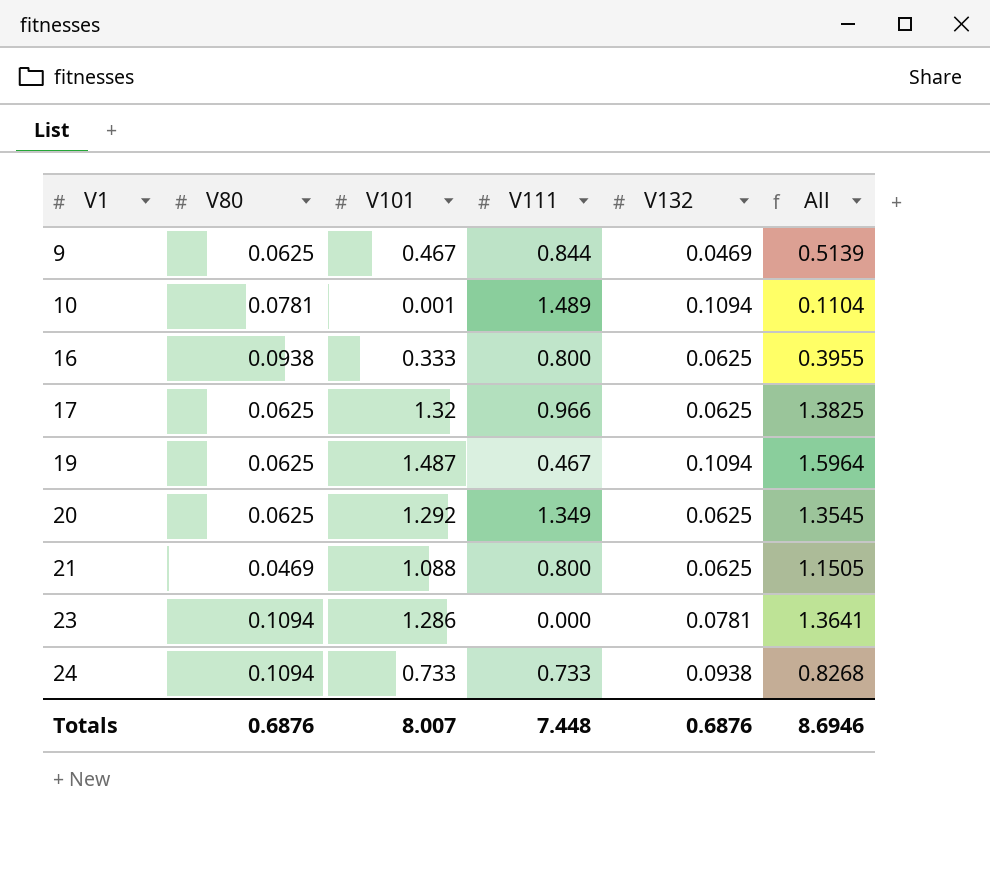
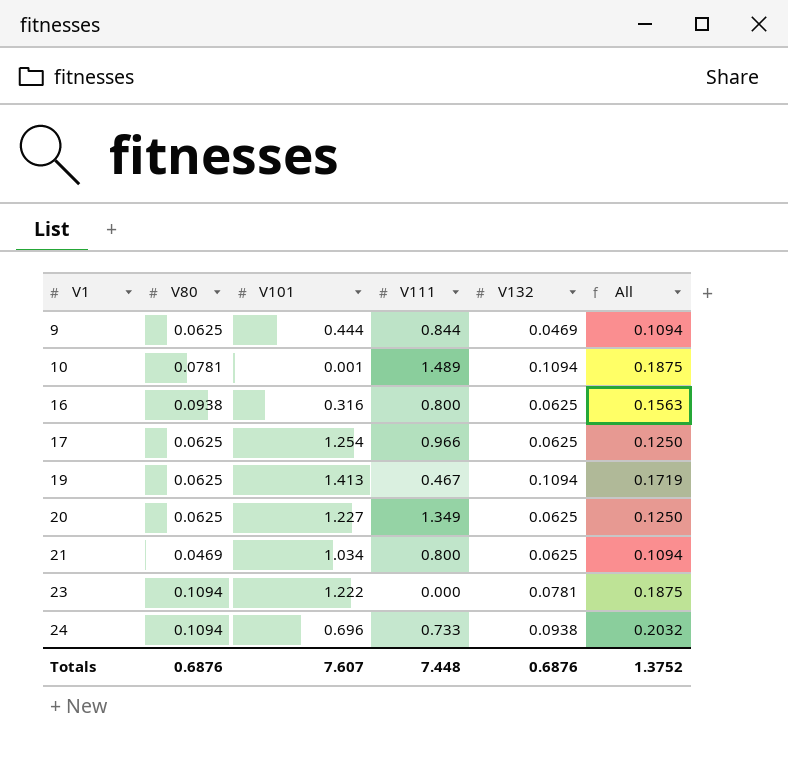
column All | formula: [V101] + [V132] -> [V80] + [V132]
9 | V101: 0.467 -> 0.444
16 | V101: 0.333 -> 0.316
17 | V101: 1.32 -> 1.254
19 | V101: 1.487 -> 1.413
20 | V101: 1.292 -> 1.227
21 | V101: 1.088 -> 1.034
23 | V101: 1.286 -> 1.222
24 | V101: 0.733 -> 0.696
Totals | V101: 8.007 -> 7.607
Totals | All: 8.6946 -> 1.3752

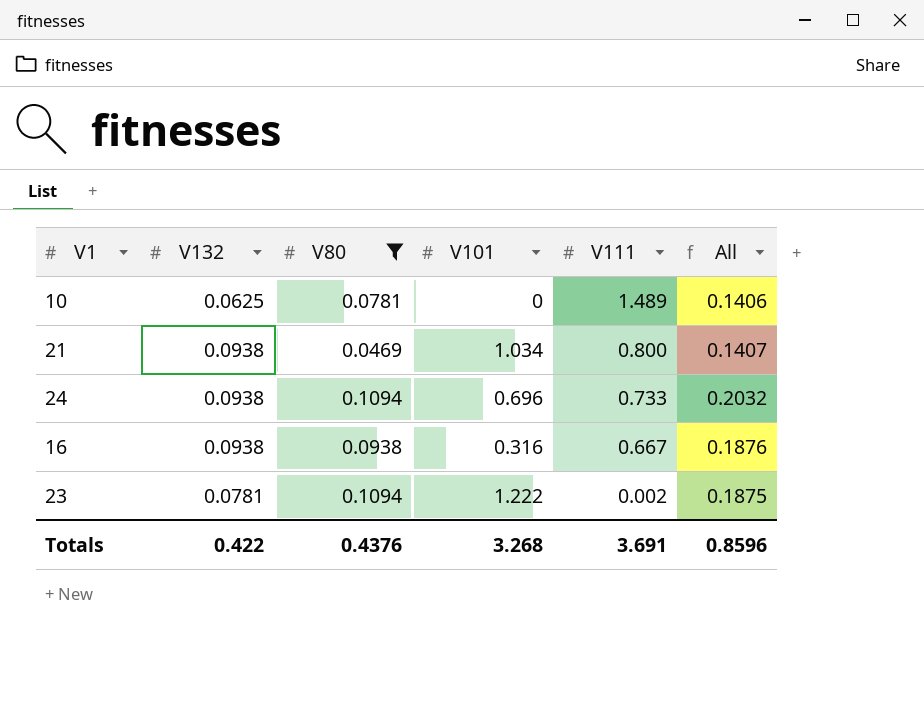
filter: none -> V80 != 0.0625
row order: V1 ascending -> V111 descending
column V132 | position: 5 -> 2
10 | V132: 0.1094 -> 0.0625
10 | V101: 0.001 -> 0
10 | All: 0.1875 -> 0.1406
21 | V132: 0.0625 -> 0.0938
21 | All: 0.1094 -> 0.1407
16 | V132: 0.0625 -> 0.0938
16 | V111: 0.800 -> 0.667
16 | All: 0.1563 -> 0.1876
23 | V111: 0.000 -> 0.002
Totals | V132: 0.6876 -> 0.422
Totals | V80: 0.6876 -> 0.4376
Totals | V101: 7.607 -> 3.268
Totals | V111: 7.448 -> 3.691
Totals | All: 1.3752 -> 0.8596

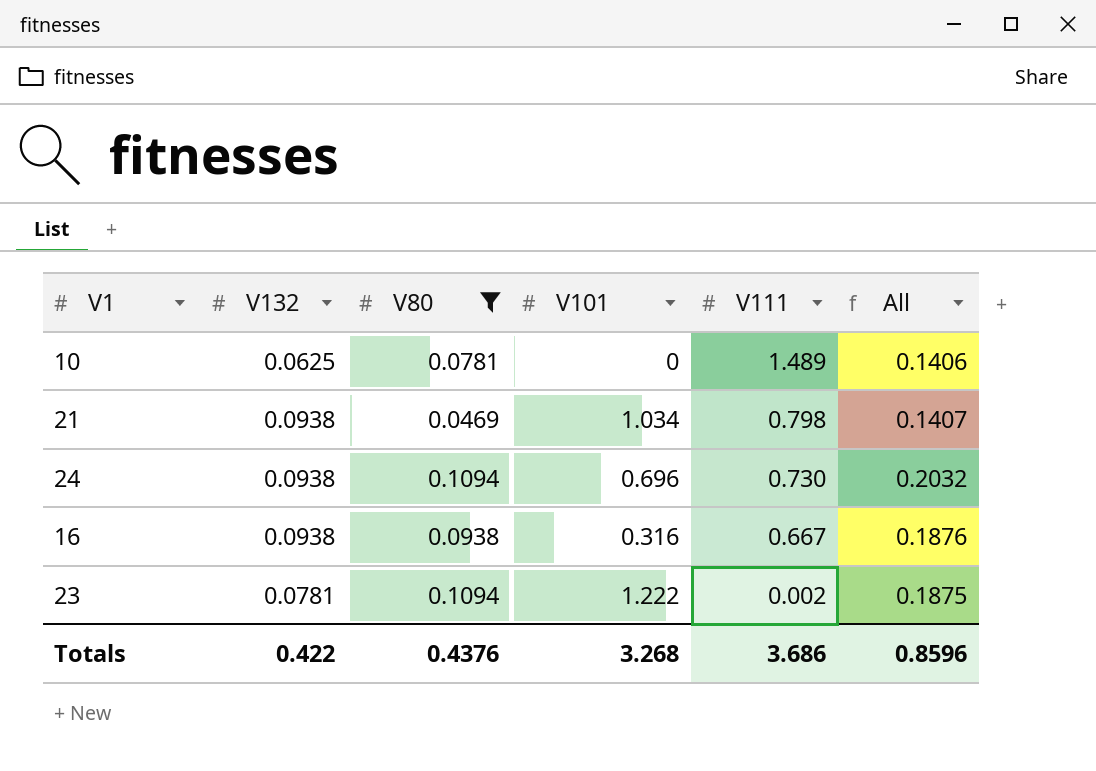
21 | V111: 0.800 -> 0.798
24 | V111: 0.733 -> 0.730
Totals | V111: 3.691 -> 3.686

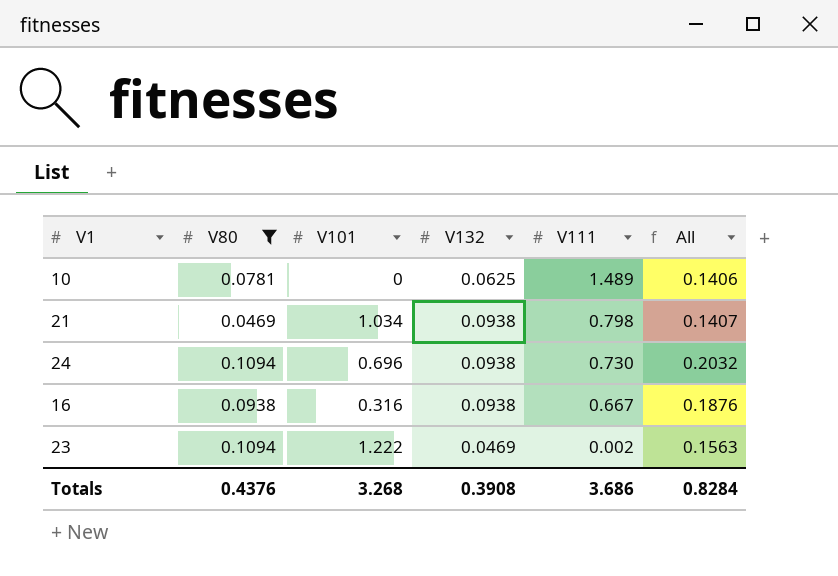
column V132 | position: 2 -> 4
23 | V132: 0.0781 -> 0.0469
23 | All: 0.1875 -> 0.1563
Totals | V132: 0.422 -> 0.3908
Totals | All: 0.8596 -> 0.8284

